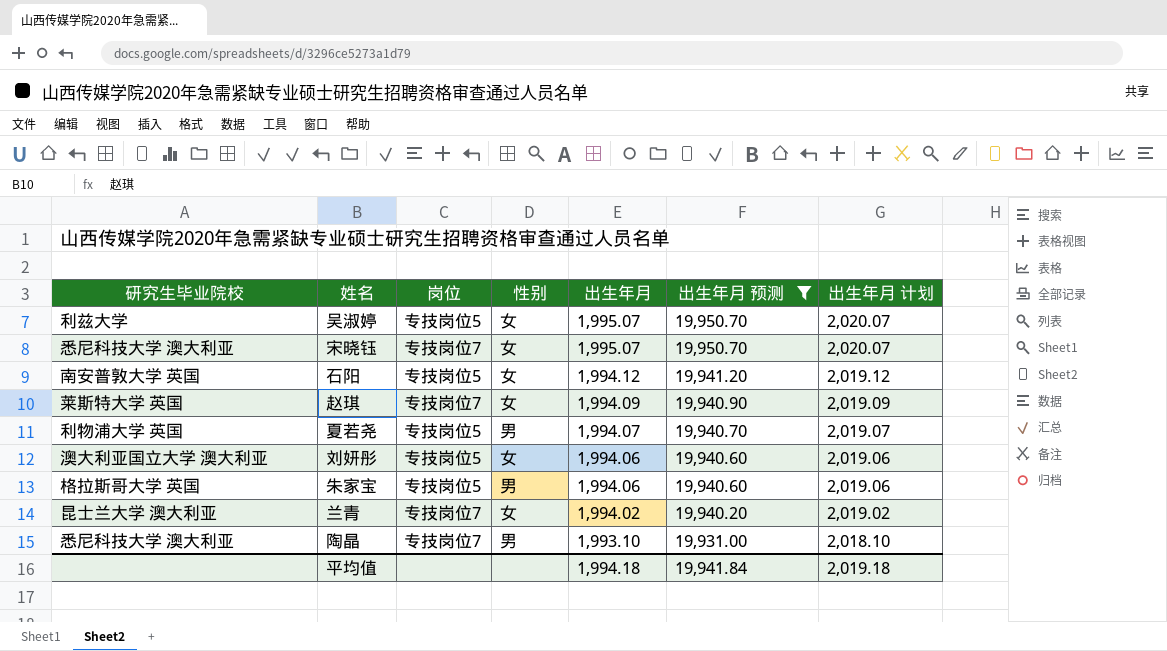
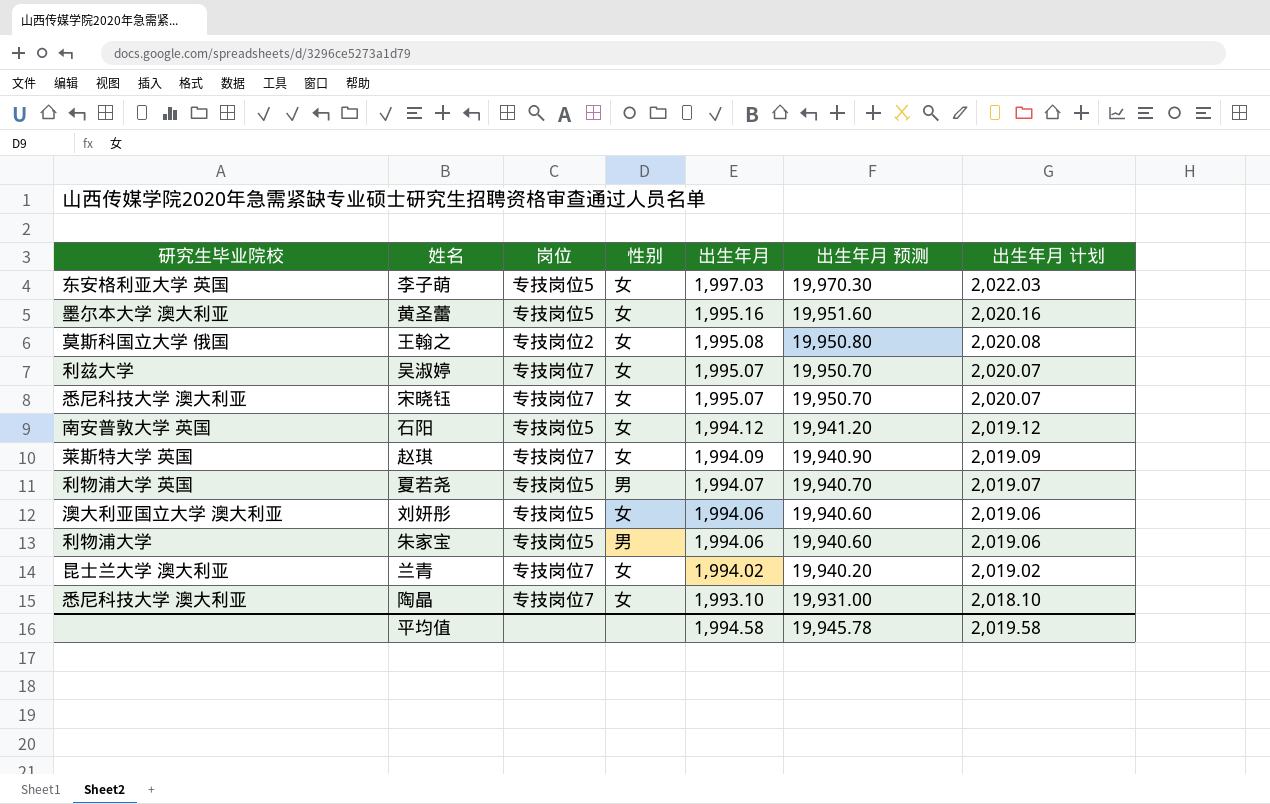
filter: 出生年月 预测 <= 19,950.70 -> none
吴淑婷 | 岗位: 专技岗位5 -> 专技岗位7
朱家宝 | 研究生毕业院校: 格拉斯哥大学 英国 -> 利物浦大学
陶晶 | 性别: 男 -> 女
平均值 | 出生年月: 1,994.18 -> 1,994.58
平均值 | 出生年月 预测: 19,941.84 -> 19,945.78
平均值 | 出生年月 计划: 2,019.18 -> 2,019.58

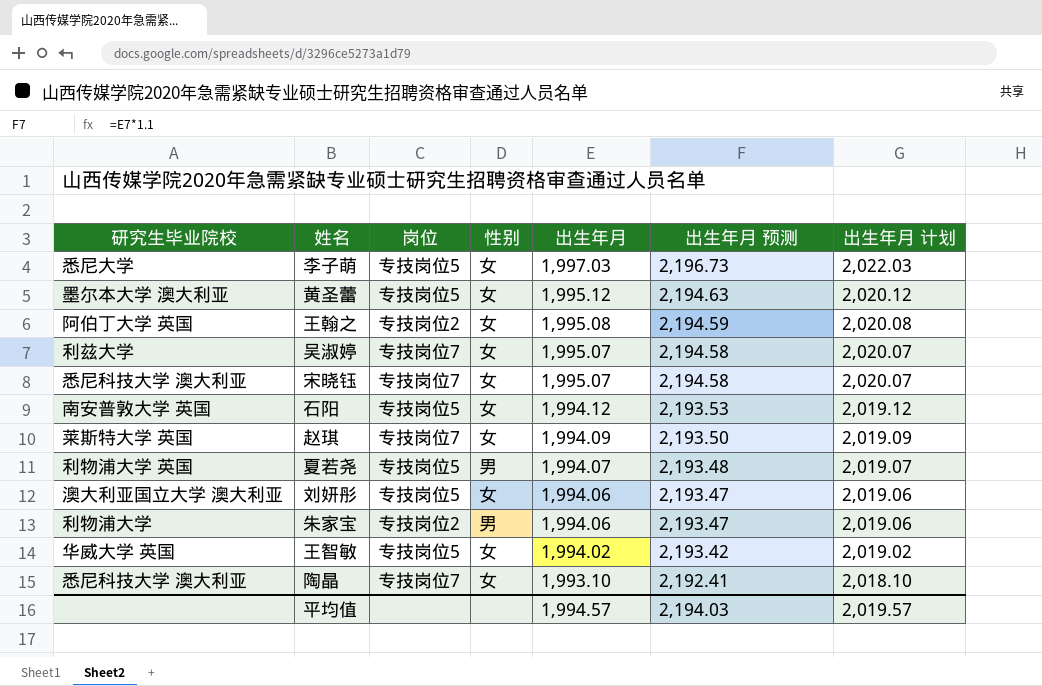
column 出生年月 预测 | formula: [出生年月] * 10 -> [出生年月] * 1.1
row 兰青: 昆士兰大学 澳大利亚 | 专技岗位7 | 女 | 1,994.02 | 19,940.20 | 2,019.02 -> none
李子萌 | 研究生毕业院校: 东安格利亚大学 英国 -> 悉尼大学
黄圣蕾 | 出生年月: 1,995.16 -> 1,995.12
黄圣蕾 | 出生年月 计划: 2,020.16 -> 2,020.12
王翰之 | 研究生毕业院校: 莫斯科国立大学 俄国 -> 阿伯丁大学 英国
朱家宝 | 岗位: 专技岗位5 -> 专技岗位2
row 王智敏: none -> 华威大学 英国 | 专技岗位5 | 女 | 1,994.02 | 2,193.42 | 2,019.02
平均值 | 出生年月: 1,994.58 -> 1,994.57
平均值 | 出生年月 预测: 19,945.78 -> 2,194.03
平均值 | 出生年月 计划: 2,019.58 -> 2,019.57

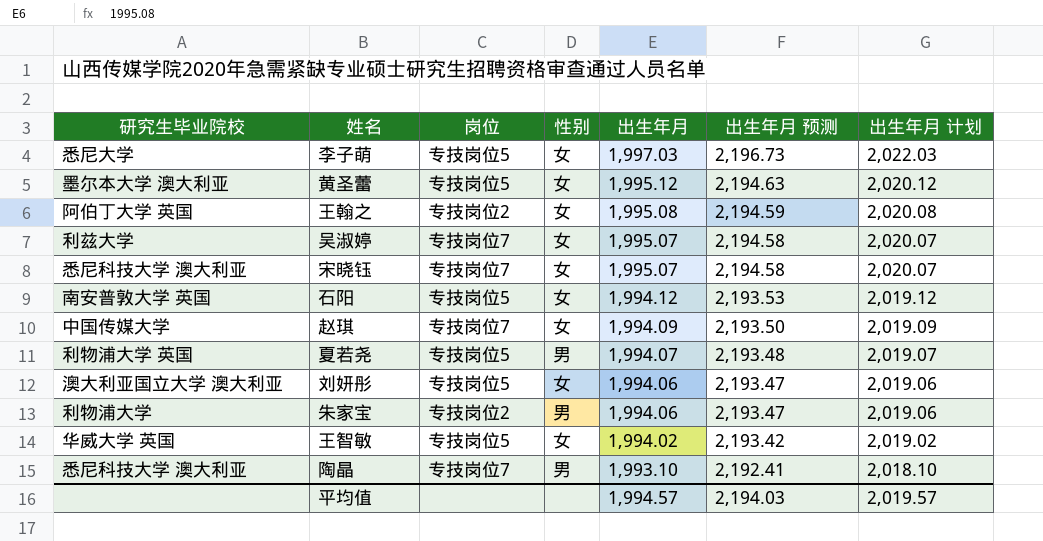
赵琪 | 研究生毕业院校: 莱斯特大学 英国 -> 中国传媒大学
陶晶 | 性别: 女 -> 男

